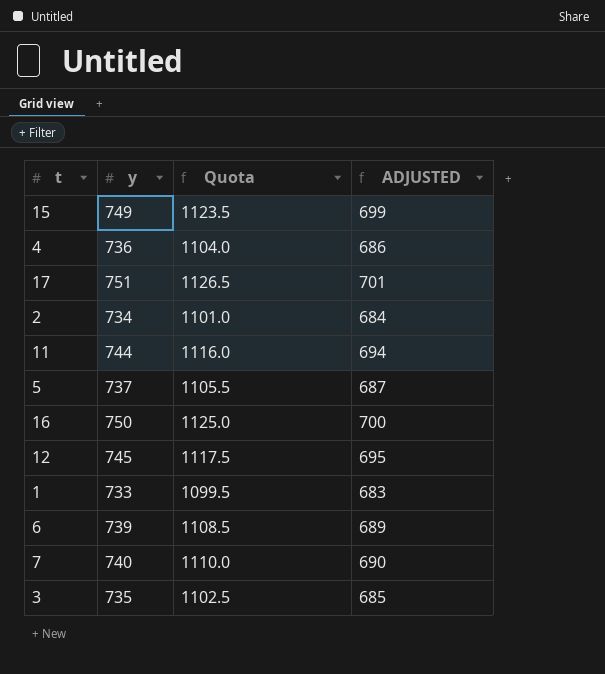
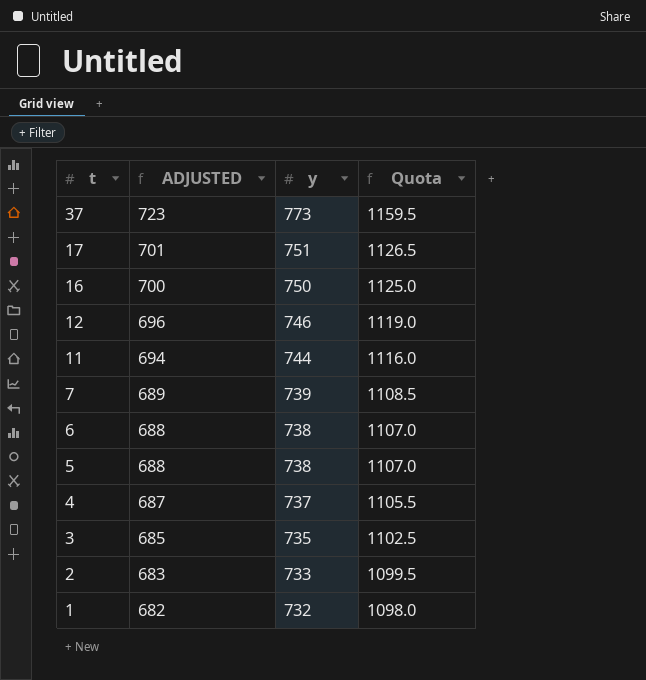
row order: none -> t descending
column ADJUSTED | position: 4 -> 2
row 15: 749 | 1123.5 | 699 -> none
row 37: none -> 723 | 773 | 1159.5
12 | ADJUSTED: 695 -> 696
12 | y: 745 -> 746
12 | Quota: 1117.5 -> 1119.0
7 | ADJUSTED: 690 -> 689
7 | y: 740 -> 739
7 | Quota: 1110.0 -> 1108.5
6 | ADJUSTED: 689 -> 688
6 | y: 739 -> 738
6 | Quota: 1108.5 -> 1107.0
5 | ADJUSTED: 687 -> 688
5 | y: 737 -> 738
5 | Quota: 1105.5 -> 1107.0
4 | ADJUSTED: 686 -> 687
4 | y: 736 -> 737
4 | Quota: 1104.0 -> 1105.5
2 | ADJUSTED: 684 -> 683
2 | y: 734 -> 733
2 | Quota: 1101.0 -> 1099.5
1 | ADJUSTED: 683 -> 682
1 | y: 733 -> 732
1 | Quota: 1099.5 -> 1098.0

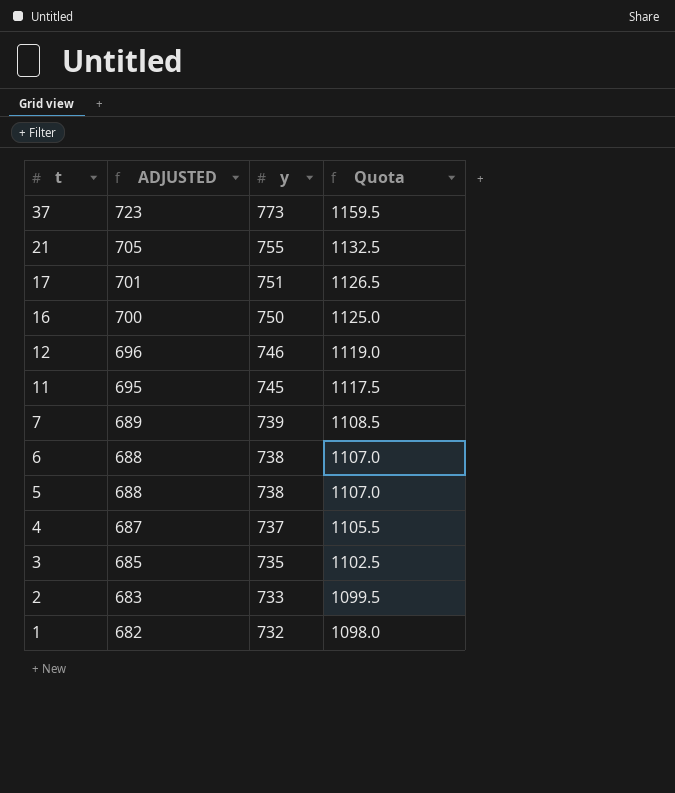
row 21: none -> 705 | 755 | 1132.5
11 | ADJUSTED: 694 -> 695
11 | y: 744 -> 745
11 | Quota: 1116.0 -> 1117.5

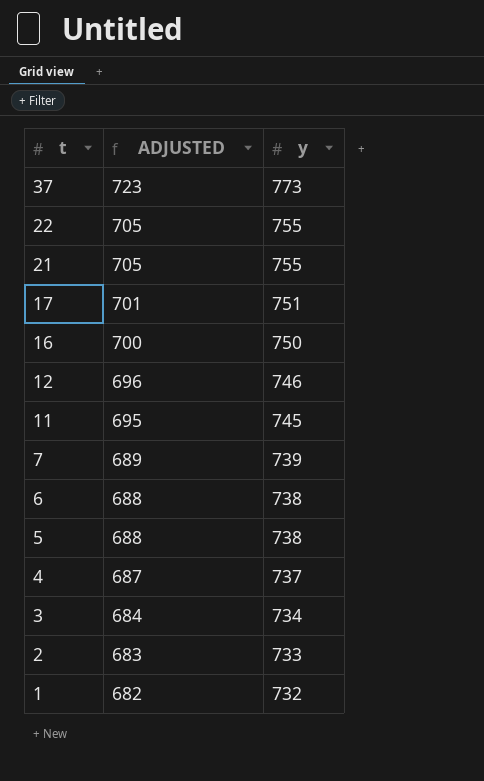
column Quota | formula: [y] * 1.5 -> none
row 22: none -> 705 | 755
3 | ADJUSTED: 685 -> 684
3 | y: 735 -> 734

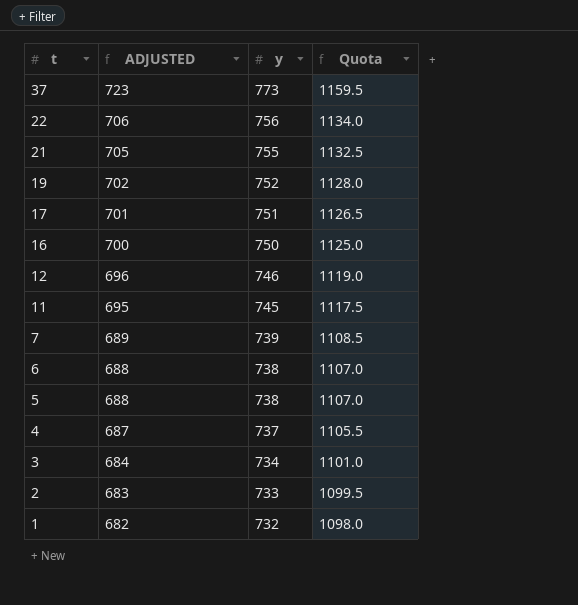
column Quota | formula: none -> [y] * 1.5
22 | ADJUSTED: 705 -> 706
22 | y: 755 -> 756
row 19: none -> 702 | 752 | 1128.0

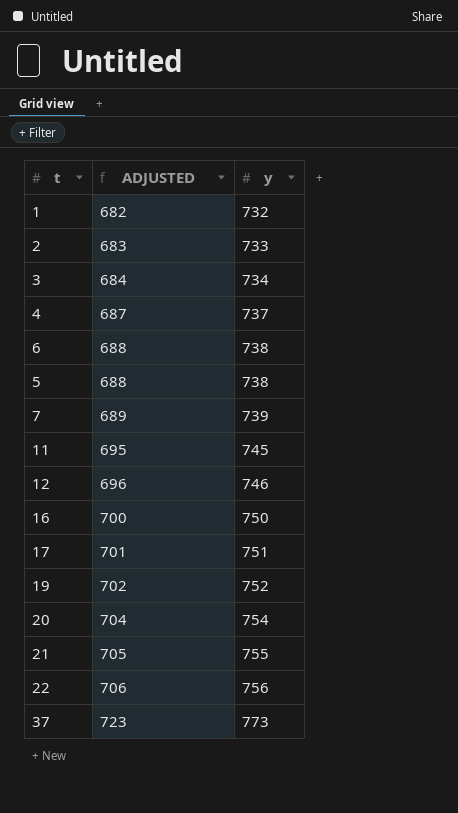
row order: t descending -> ADJUSTED ascending
column Quota | formula: [y] * 1.5 -> none
row 20: none -> 704 | 754

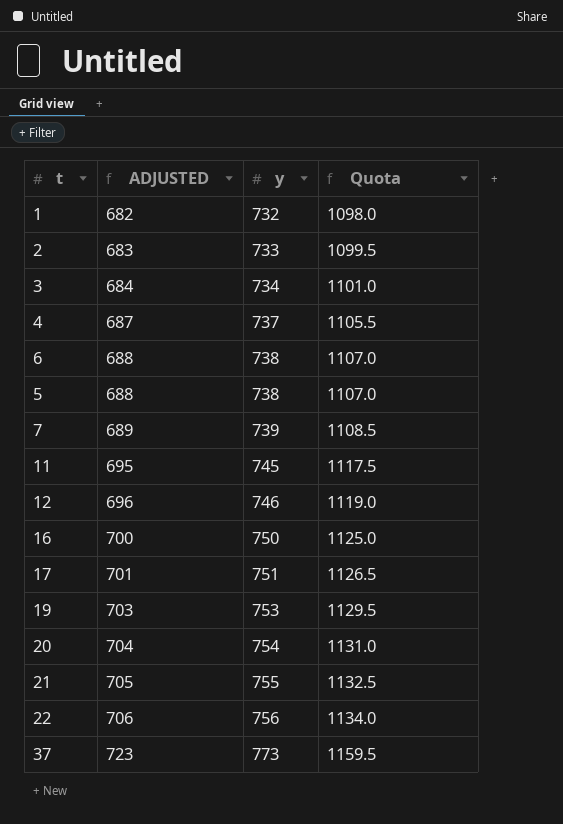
column Quota | formula: none -> [y] * 1.5
19 | ADJUSTED: 702 -> 703
19 | y: 752 -> 753

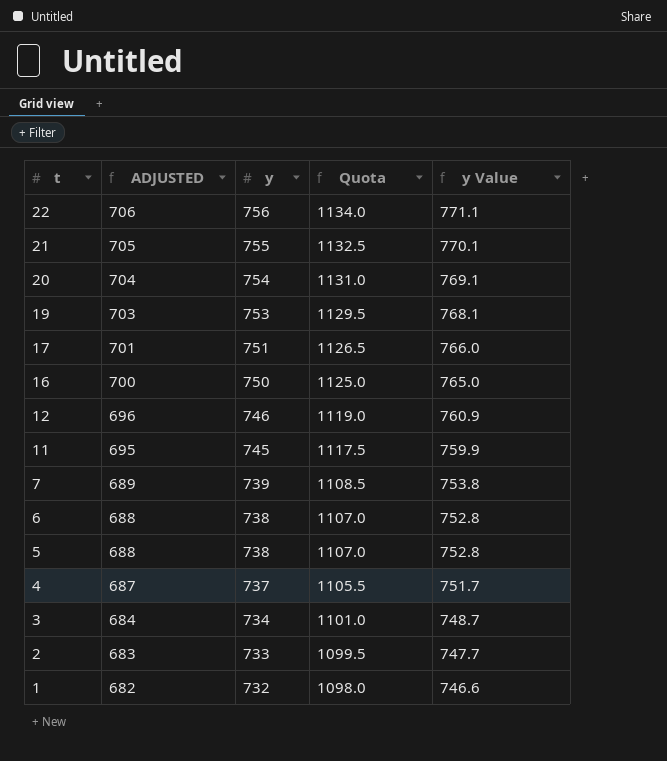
row order: ADJUSTED ascending -> t descending
column y Value | formula: none -> [y] * 1.02
row 37: 723 | 773 | 1159.5 -> none

